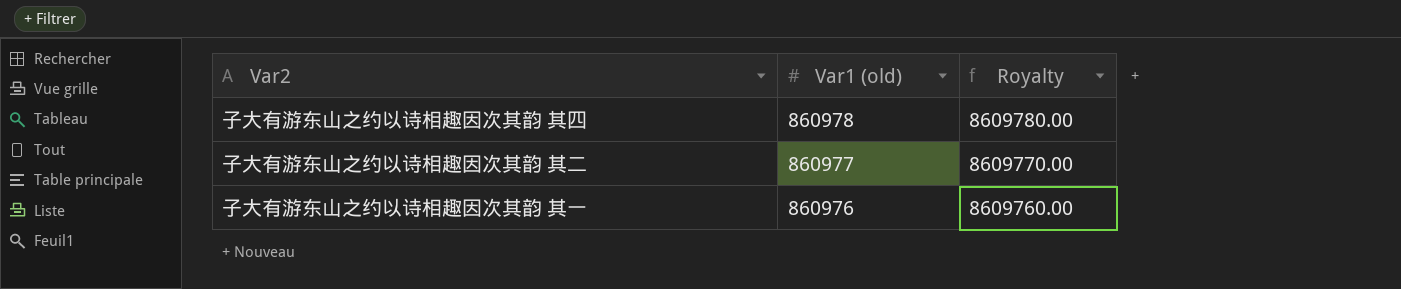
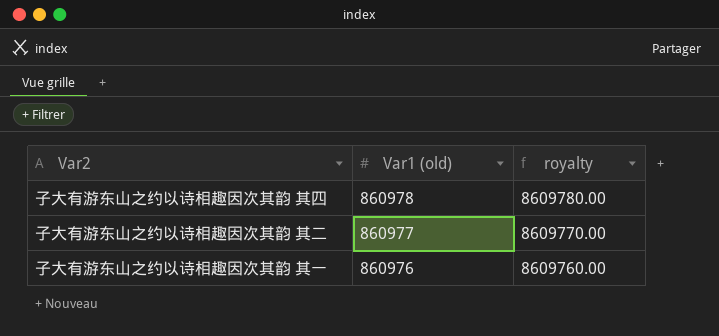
column name: Royalty -> royalty

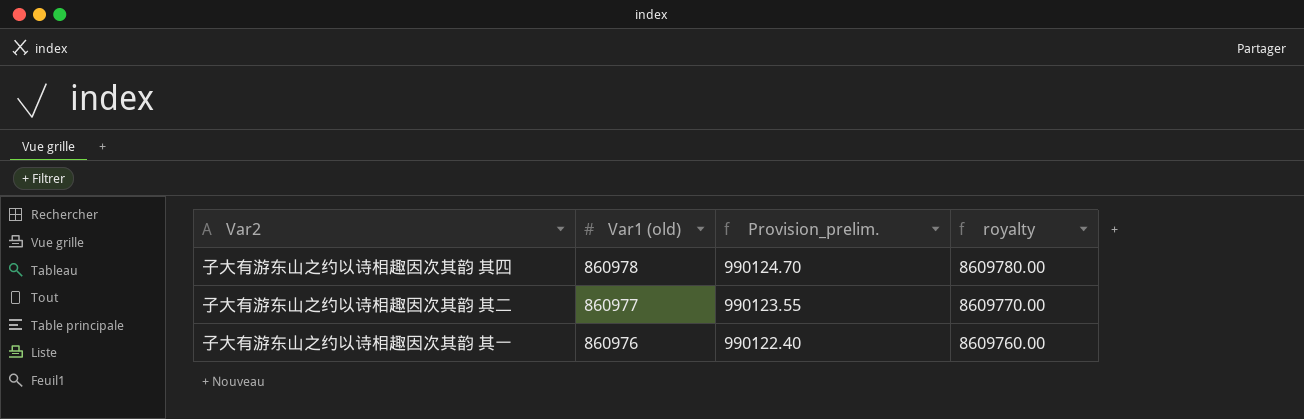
column Provision_prelim. | formula: none -> [Var1 (old)] * 1.15

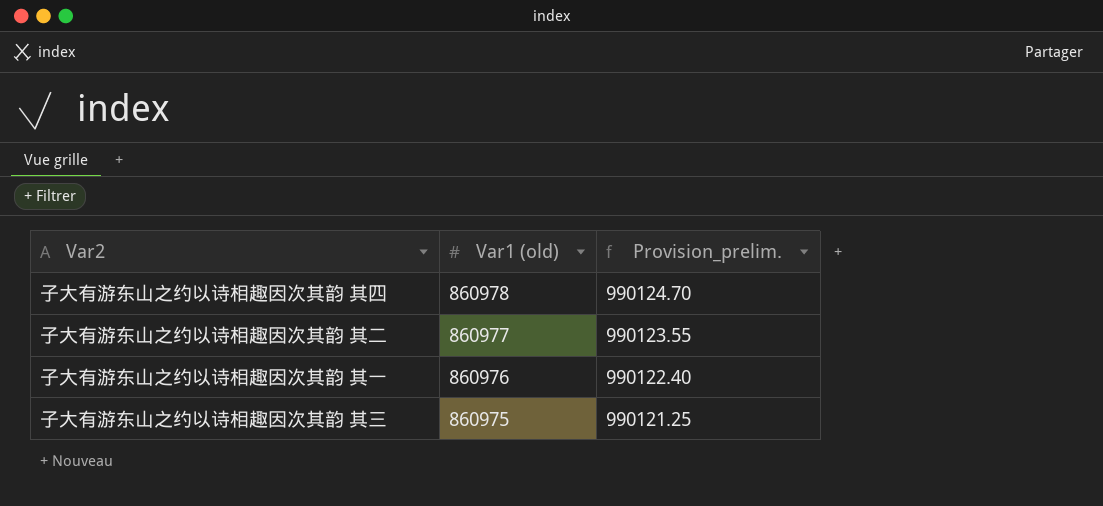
column royalty | formula: [Var1 (old)] * 10 -> none
row 子大有游东山之约以诗相趣因次其韵 其三: none -> 860975 | 990121.25

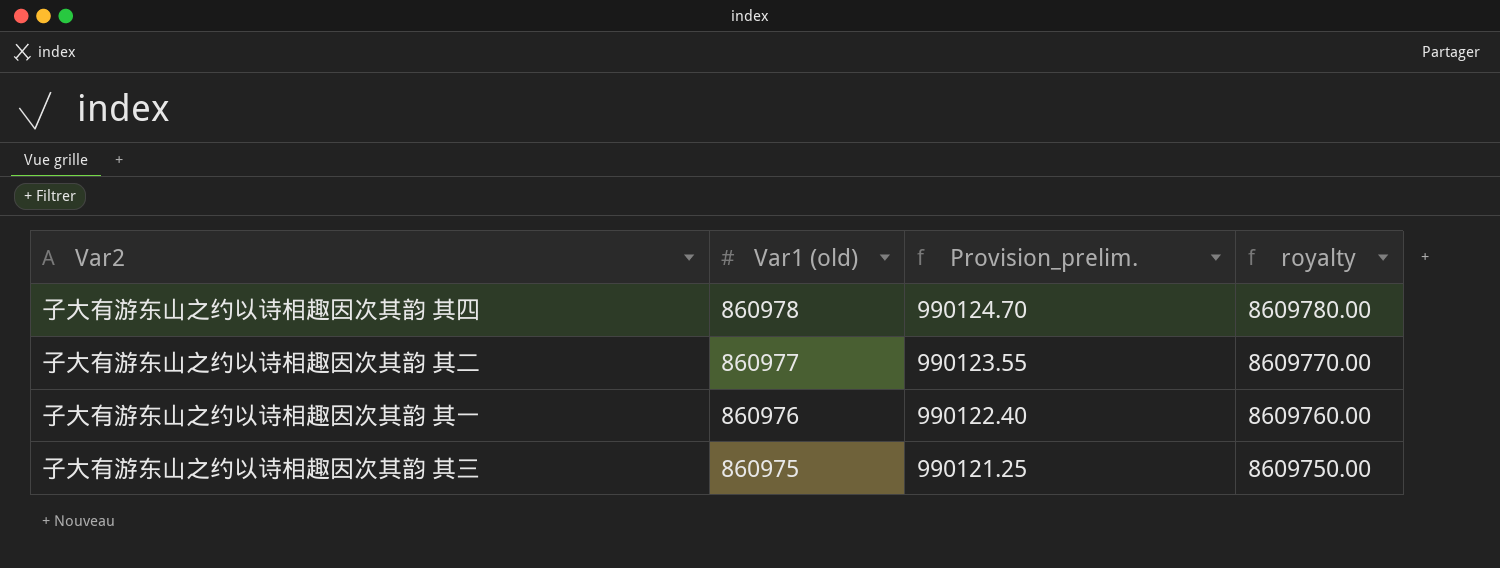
column royalty | formula: none -> [Var1 (old)] * 10

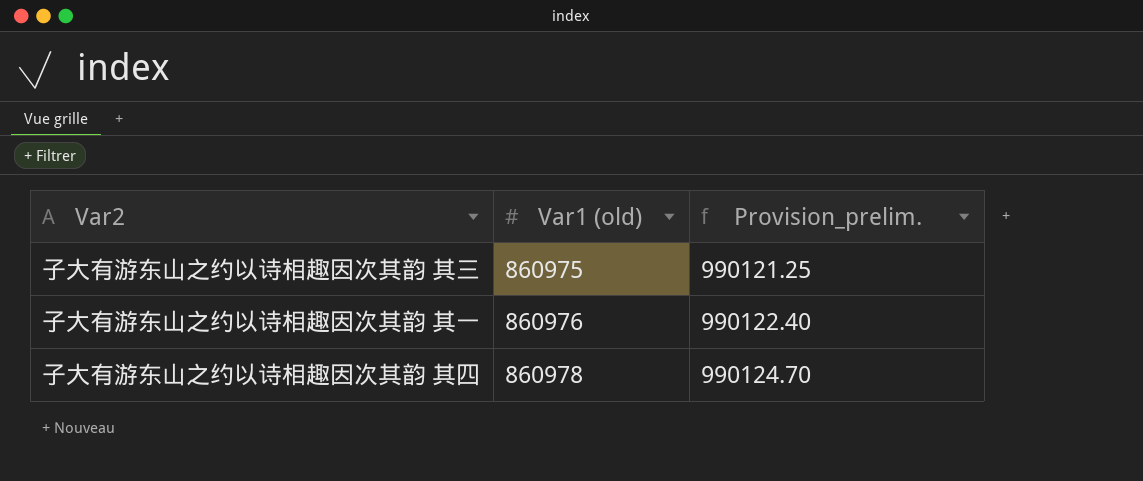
row order: Var1 (old) descending -> Var1 (old) ascending
column royalty | formula: [Var1 (old)] * 10 -> none
row 子大有游东山之约以诗相趣因次其韵 其二: 860977 | 990123.55 | 8609770.00 -> none

